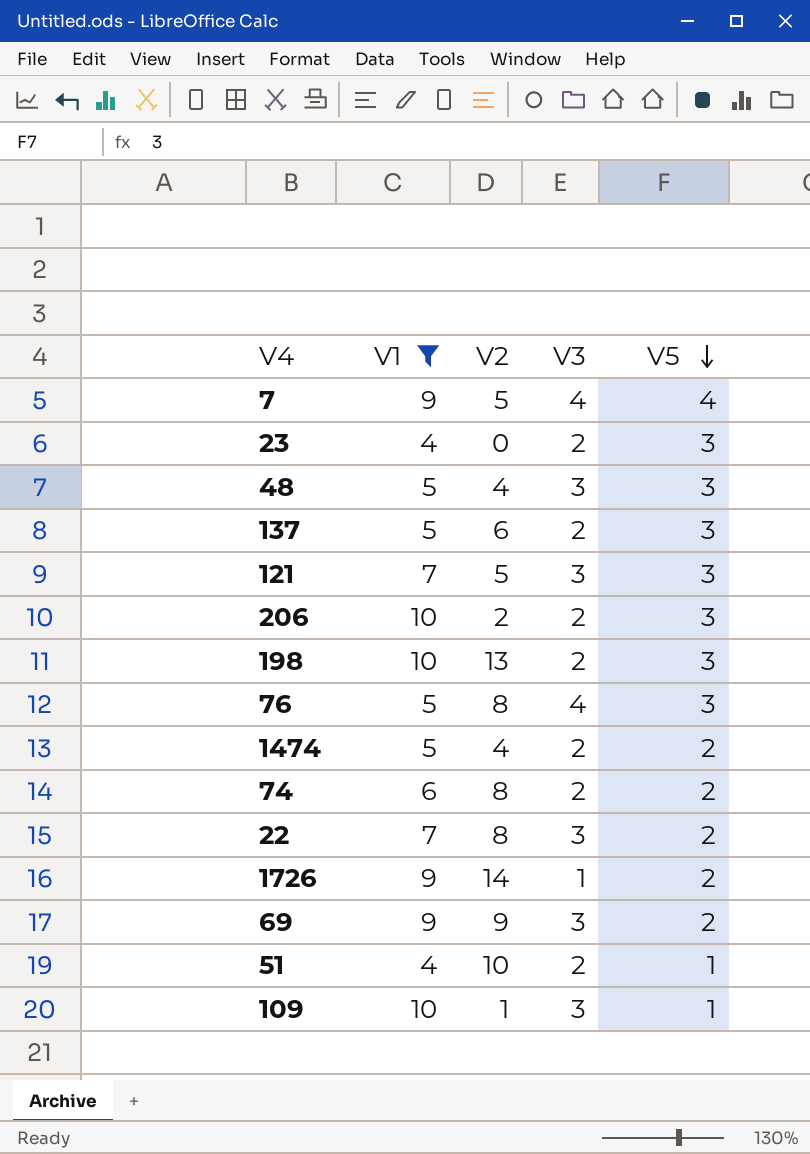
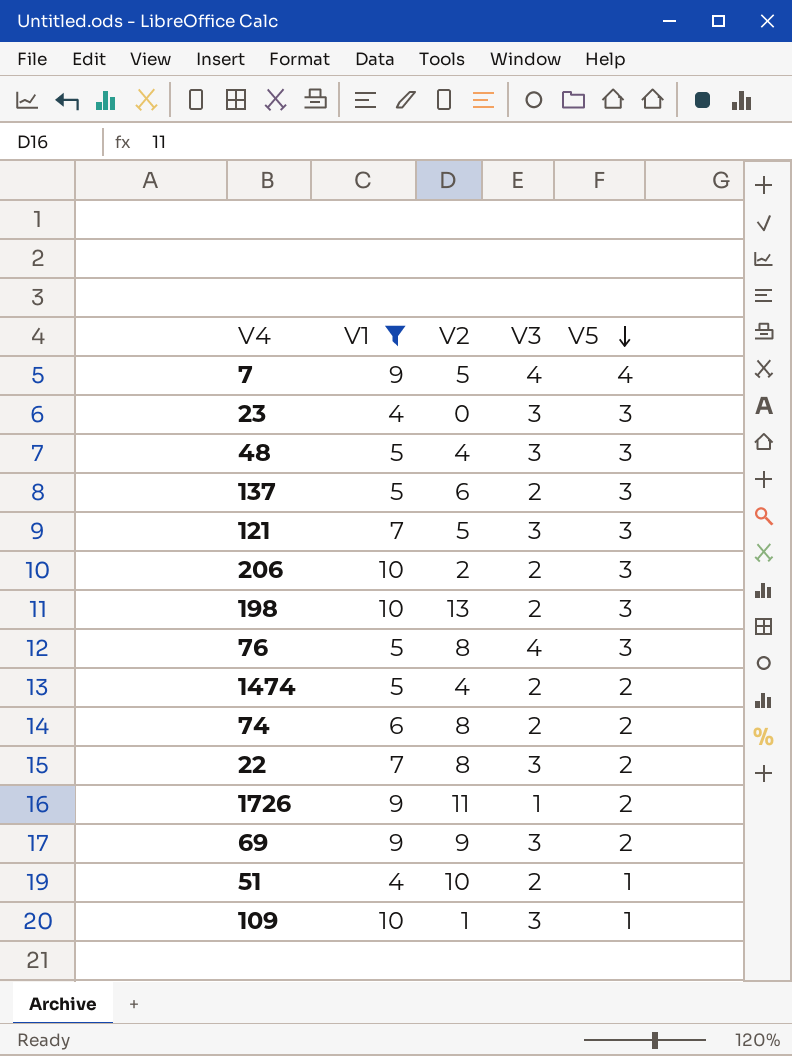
23 | V3: 2 -> 3
1726 | V2: 14 -> 11

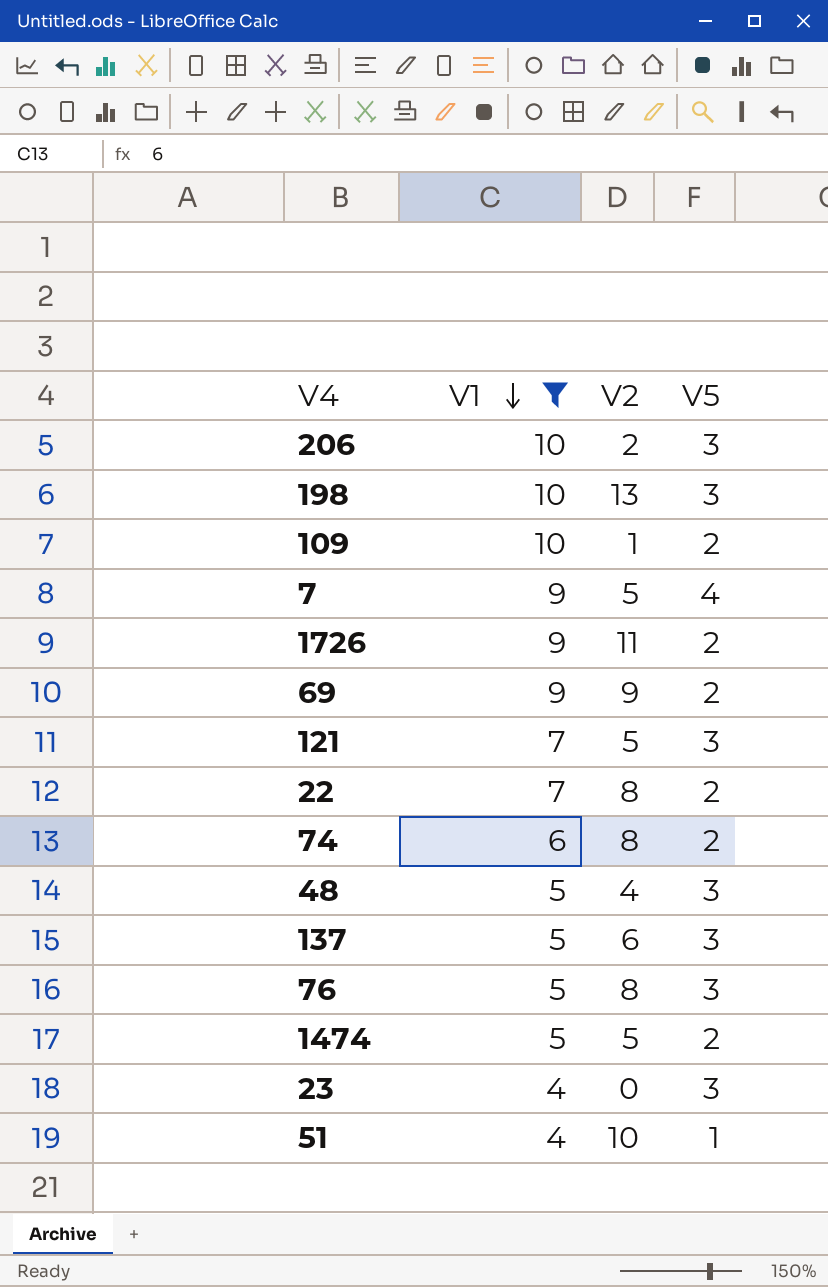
row order: V5 descending -> V1 descending
column V3 | position: 4 -> none
109 | V5: 1 -> 2
1474 | V2: 4 -> 5

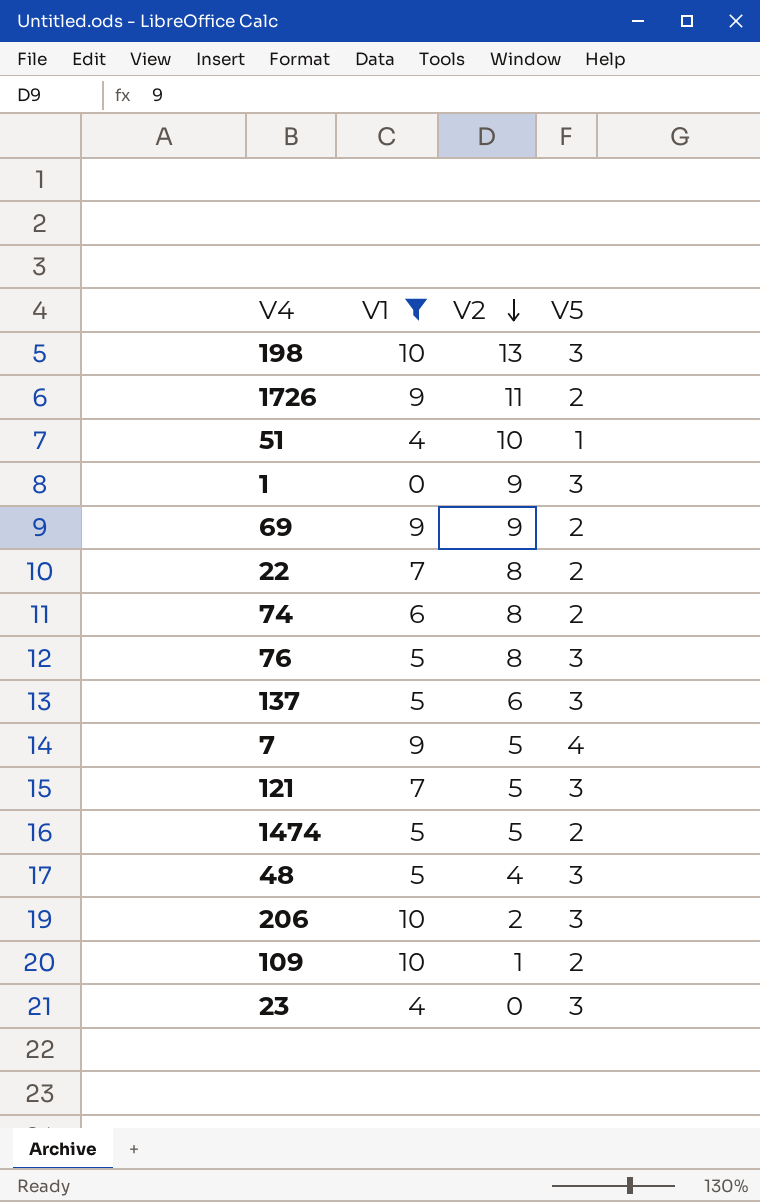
row order: V1 descending -> V2 descending
row 1: none -> 0 | 9 | 3

